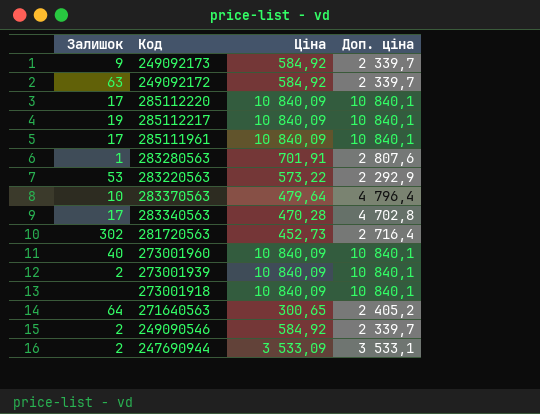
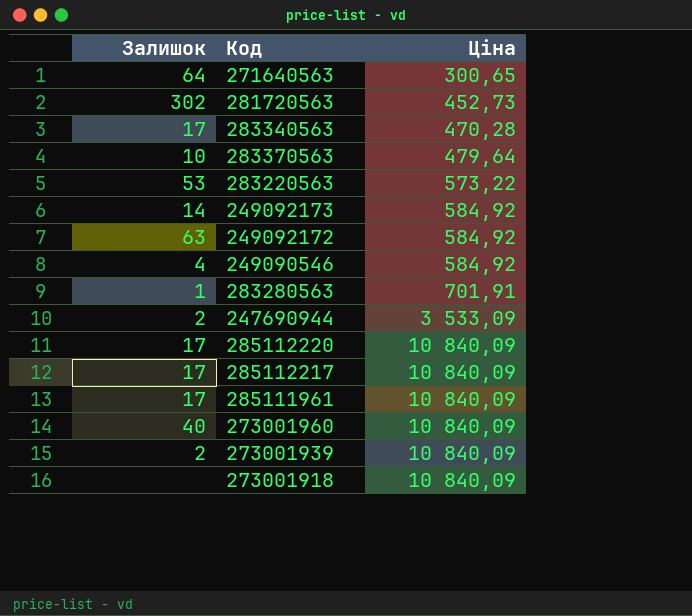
row order: none -> Ціна ascending
column Доп. ціна | position: 4 -> none
249092173 | Залишок: 9 -> 14
249090546 | Залишок: 2 -> 4
285112217 | Залишок: 19 -> 17

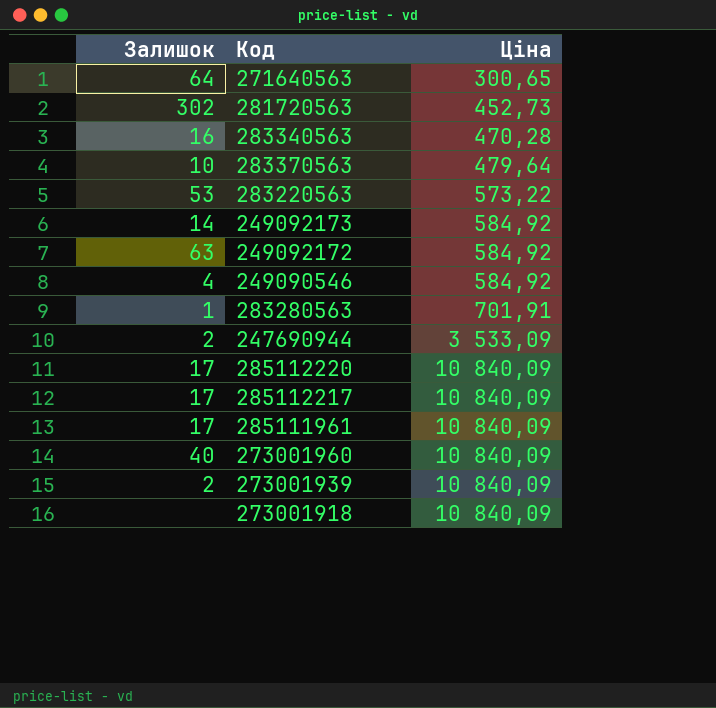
283340563 | Залишок: 17 -> 16

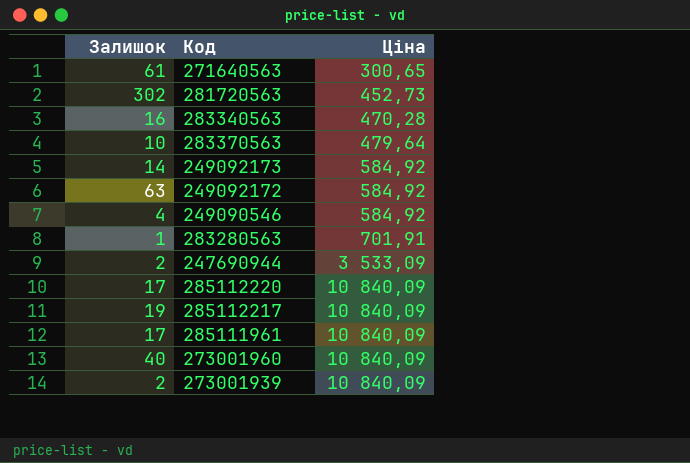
row 283220563: 53 | 573,22 -> none
row 273001918: none | 10 840,09 -> none
271640563 | Залишок: 64 -> 61
285112217 | Залишок: 17 -> 19

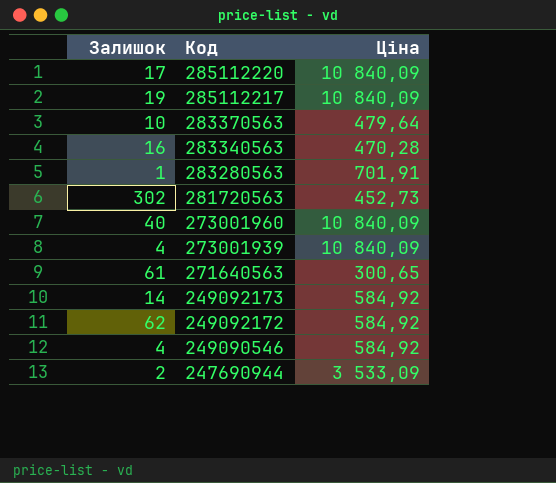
row order: Ціна ascending -> Код descending
row 285111961: 17 | 10 840,09 -> none
273001939 | Залишок: 2 -> 4
249092172 | Залишок: 63 -> 62

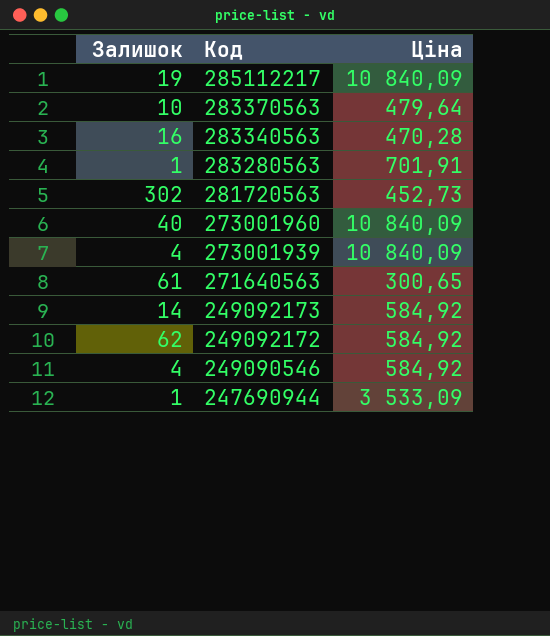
row 285112220: 17 | 10 840,09 -> none
247690944 | Залишок: 2 -> 1

